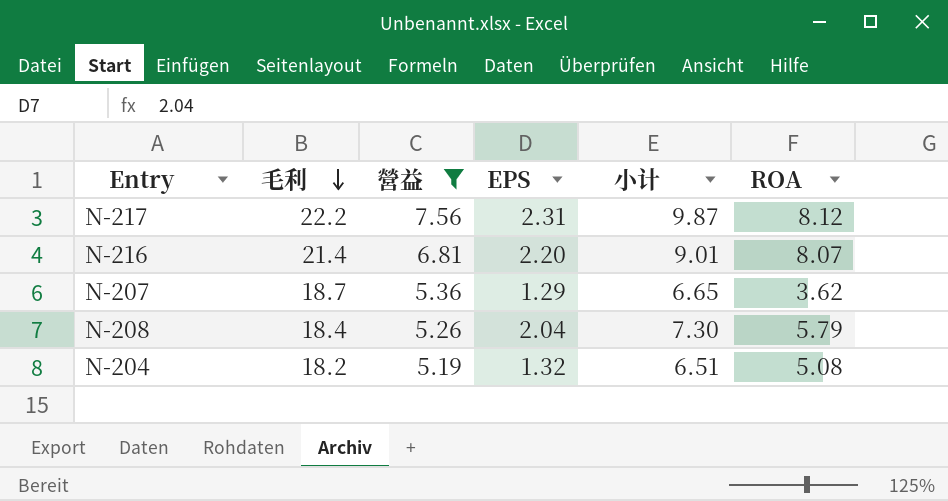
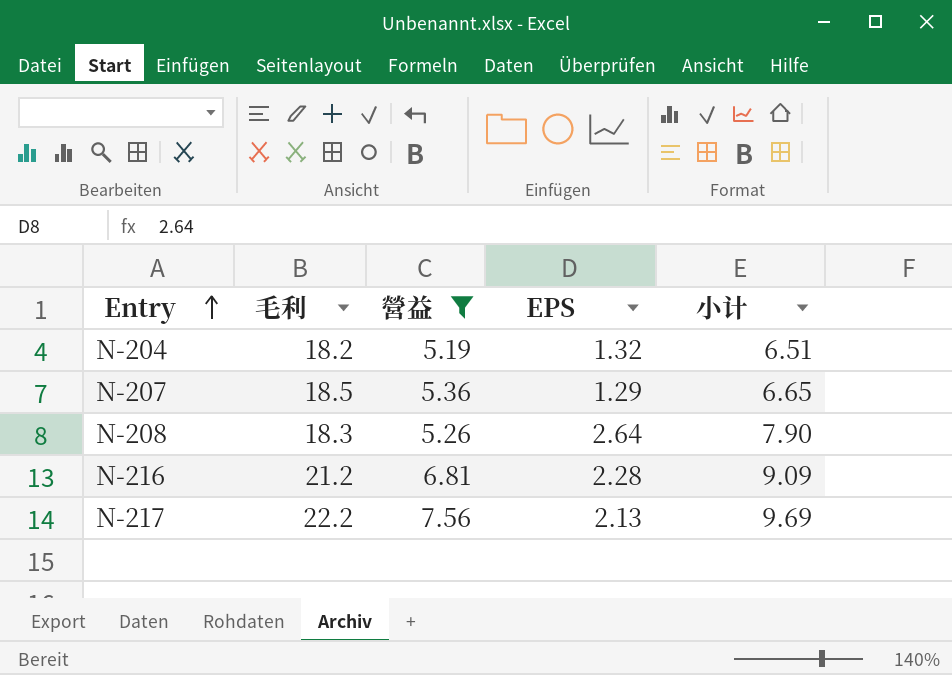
row order: 毛利 descending -> Entry ascending
column ROA | position: 6 -> none
N-207 | 毛利: 18.7 -> 18.5
N-208 | 毛利: 18.4 -> 18.3
N-208 | EPS: 2.04 -> 2.64
N-208 | 小计: 7.30 -> 7.90
N-216 | 毛利: 21.4 -> 21.2
N-216 | EPS: 2.20 -> 2.28
N-216 | 小计: 9.01 -> 9.09
N-217 | EPS: 2.31 -> 2.13
N-217 | 小计: 9.87 -> 9.69

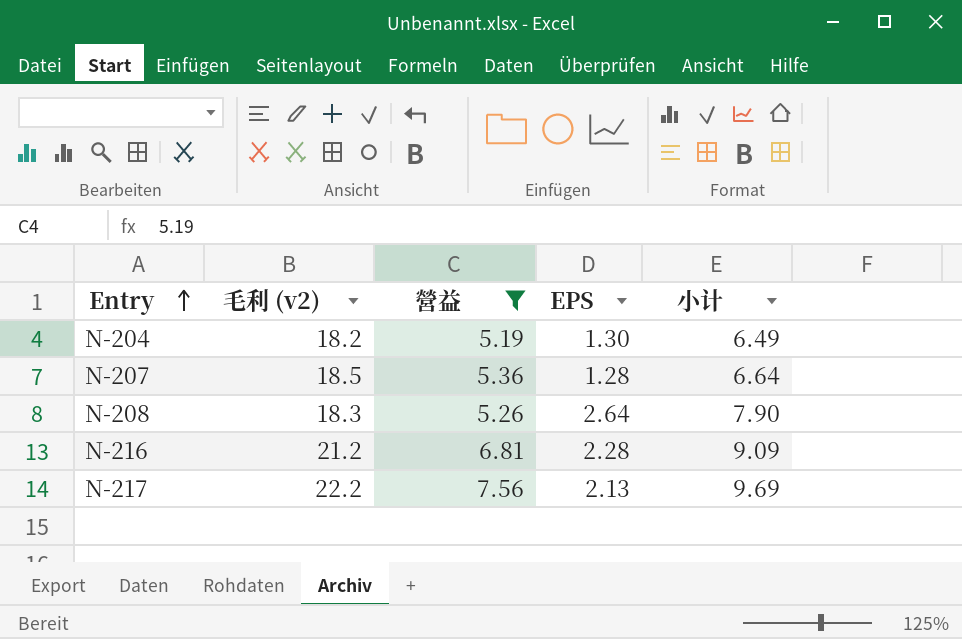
column name: 毛利 -> 毛利 (v2)
N-204 | EPS: 1.32 -> 1.30
N-204 | 小计: 6.51 -> 6.49
N-207 | EPS: 1.29 -> 1.28
N-207 | 小计: 6.65 -> 6.64

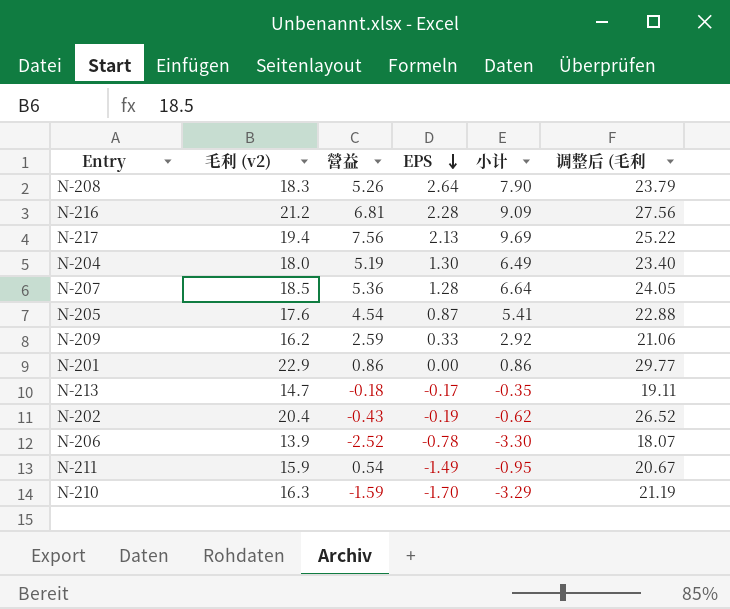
filter: 營益 >= 5.19 -> none
row order: Entry ascending -> EPS descending
column 调整后 (毛利 | formula: none -> [毛利 (v2)] * 1.3
N-217 | 毛利 (v2): 22.2 -> 19.4
N-204 | 毛利 (v2): 18.2 -> 18.0

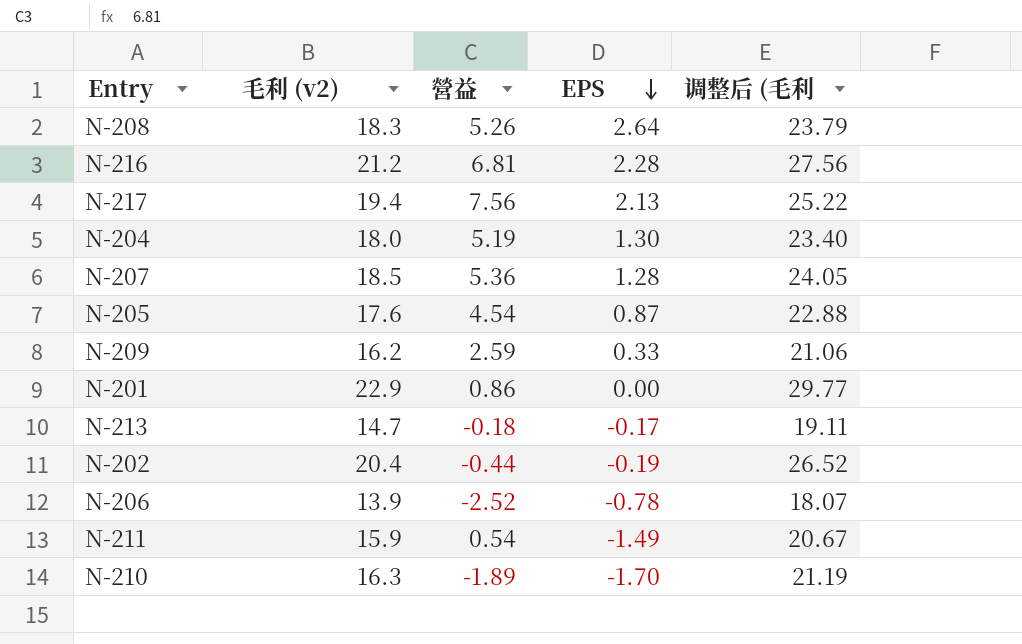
column 小计 | formula: [營益] + [EPS] -> none
N-202 | 營益: -0.43 -> -0.44
N-210 | 營益: -1.59 -> -1.89

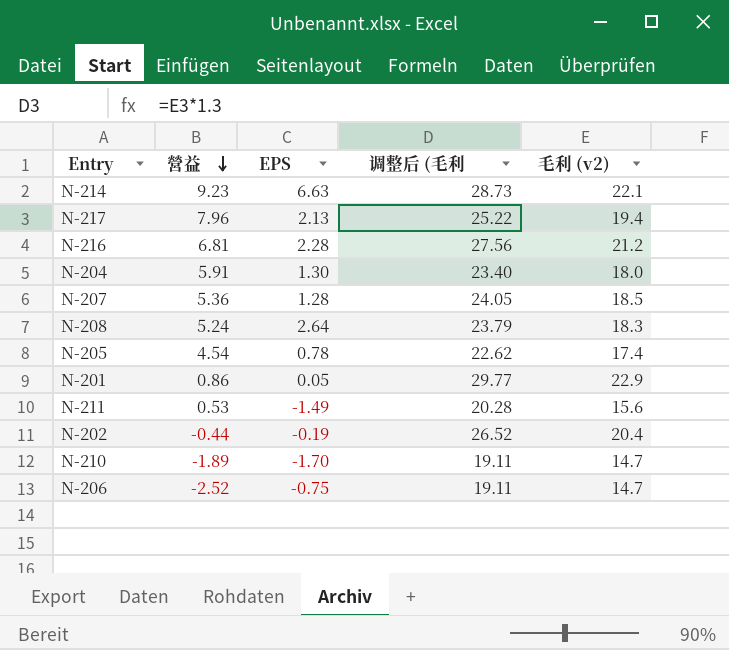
row order: EPS descending -> 營益 descending
column 毛利 (v2) | position: 2 -> 5
row N-209: 16.2 | 2.59 | 0.33 | 21.06 -> none
row N-213: 14.7 | -0.18 | -0.17 | 19.11 -> none
row N-214: none -> 9.23 | 6.63 | 28.73 | 22.1
N-217 | 營益: 7.56 -> 7.96
N-204 | 營益: 5.19 -> 5.91
N-208 | 營益: 5.26 -> 5.24
N-205 | EPS: 0.87 -> 0.78
N-205 | 调整后 (毛利: 22.88 -> 22.62
N-205 | 毛利 (v2): 17.6 -> 17.4
N-201 | EPS: 0.00 -> 0.05
N-211 | 營益: 0.54 -> 0.53
N-211 | 调整后 (毛利: 20.67 -> 20.28
N-211 | 毛利 (v2): 15.9 -> 15.6
N-210 | 调整后 (毛利: 21.19 -> 19.11
N-210 | 毛利 (v2): 16.3 -> 14.7
N-206 | EPS: -0.78 -> -0.75
N-206 | 调整后 (毛利: 18.07 -> 19.11
N-206 | 毛利 (v2): 13.9 -> 14.7

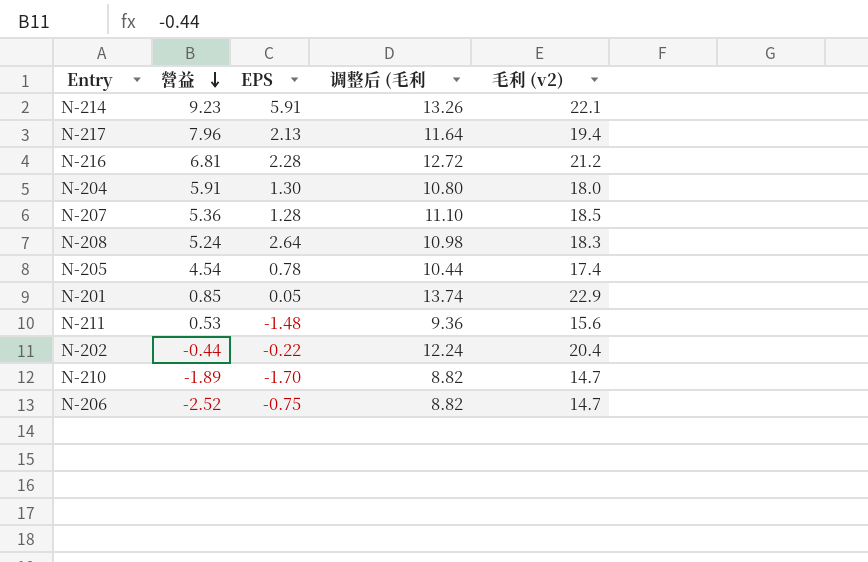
column 调整后 (毛利 | formula: [毛利 (v2)] * 1.3 -> [毛利 (v2)] * 0.6
N-214 | EPS: 6.63 -> 5.91
N-201 | 營益: 0.86 -> 0.85
N-211 | EPS: -1.49 -> -1.48
N-202 | EPS: -0.19 -> -0.22

